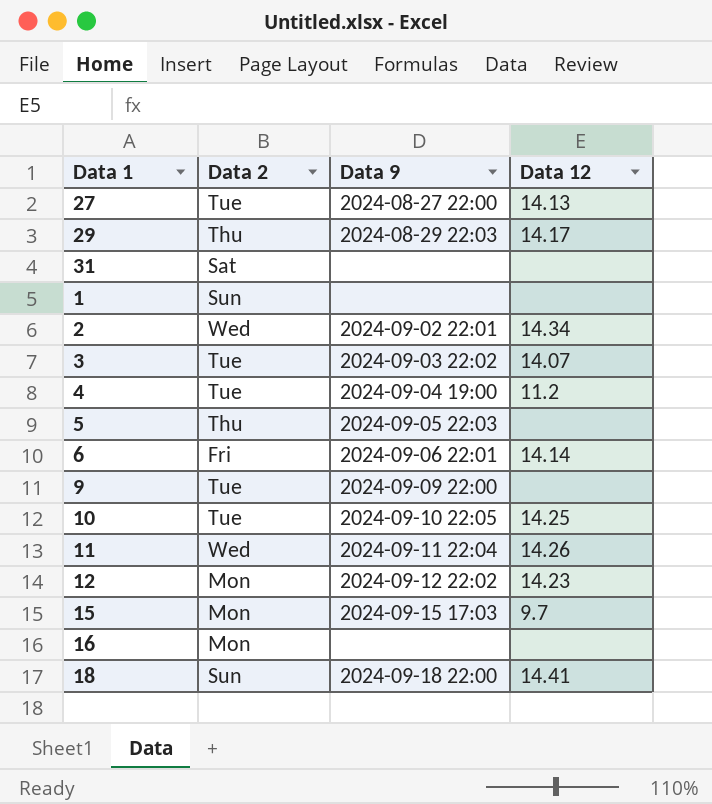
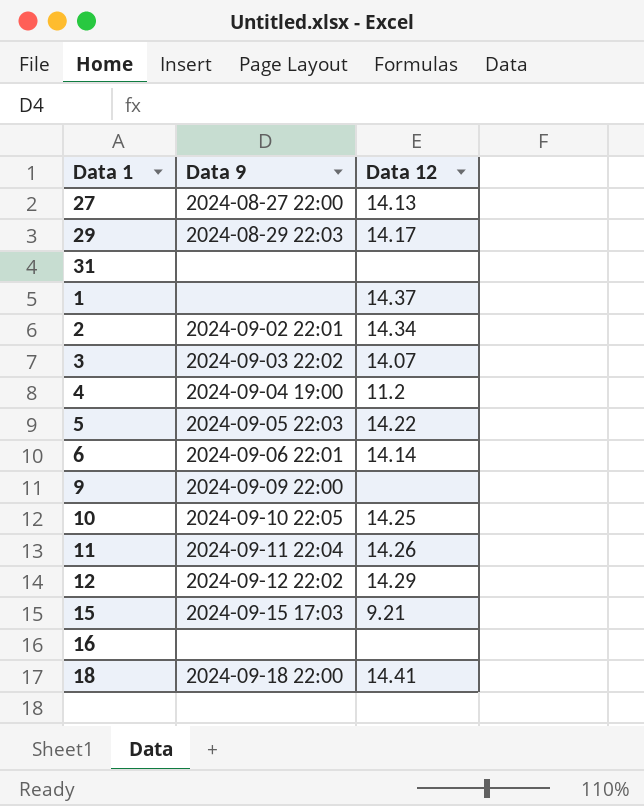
column Data 2 | position: 2 -> none
1 | Data 12: none -> 14.37
5 | Data 12: none -> 14.22
12 | Data 12: 14.23 -> 14.29
15 | Data 12: 9.7 -> 9.21

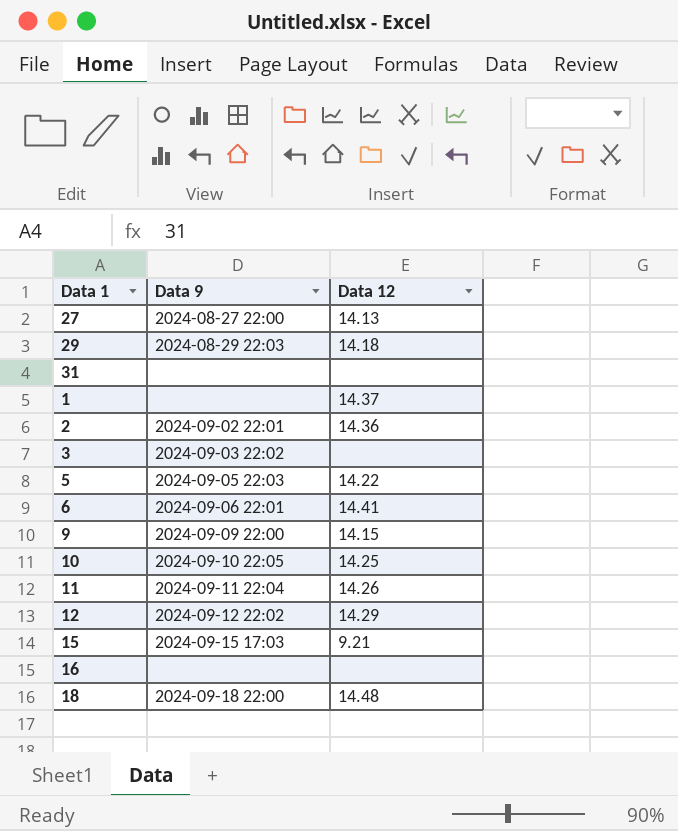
row 4: 2024-09-04 19:00 | 11.2 -> none
29 | Data 12: 14.17 -> 14.18
2 | Data 12: 14.34 -> 14.36
3 | Data 12: 14.07 -> none
6 | Data 12: 14.14 -> 14.41
9 | Data 12: none -> 14.15
18 | Data 12: 14.41 -> 14.48

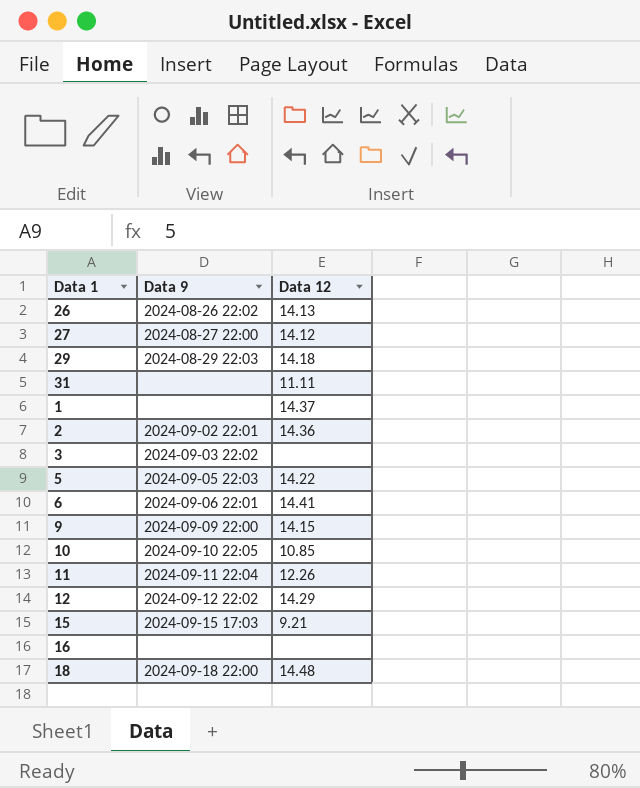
row 26: none -> 2024-08-26 22:02 | 14.13
27 | Data 12: 14.13 -> 14.12
31 | Data 12: none -> 11.11
10 | Data 12: 14.25 -> 10.85
11 | Data 12: 14.26 -> 12.26

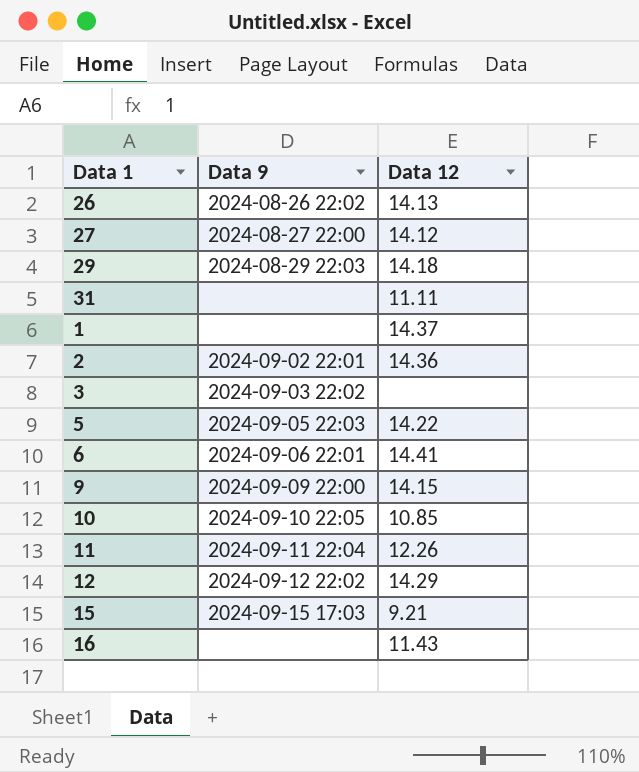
row 18: 2024-09-18 22:00 | 14.48 -> none
16 | Data 12: none -> 11.43

